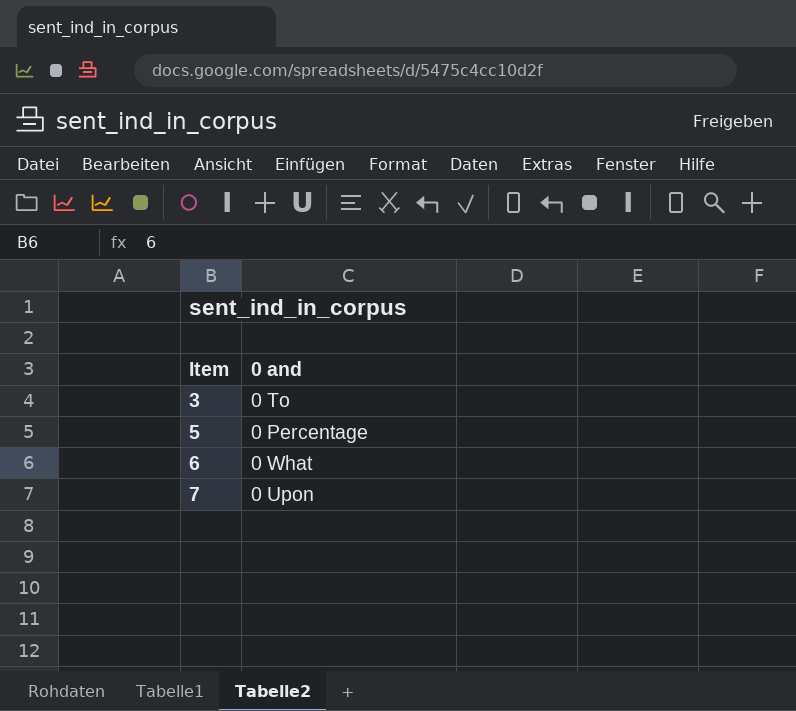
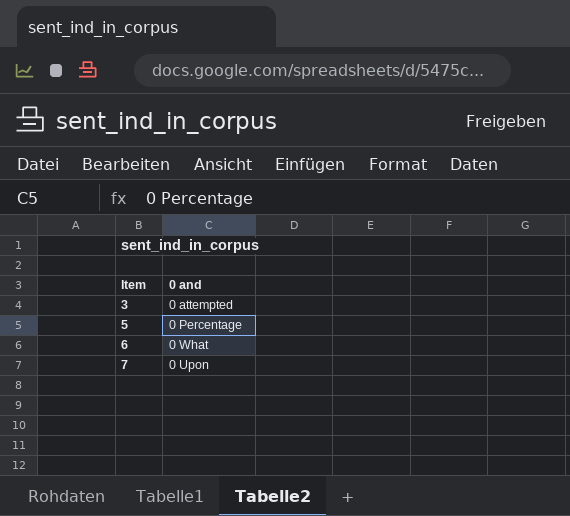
3 | 0 and: 0 To -> 0 attempted

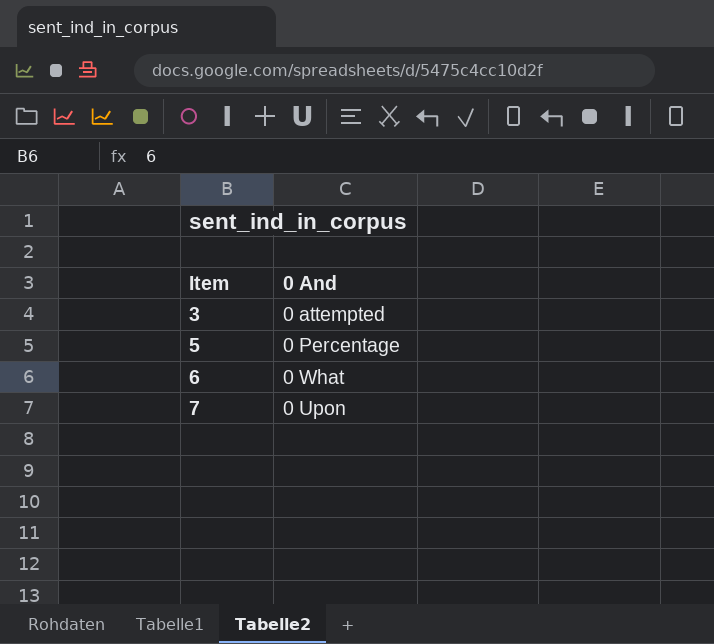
column name: 0 and -> 0 And

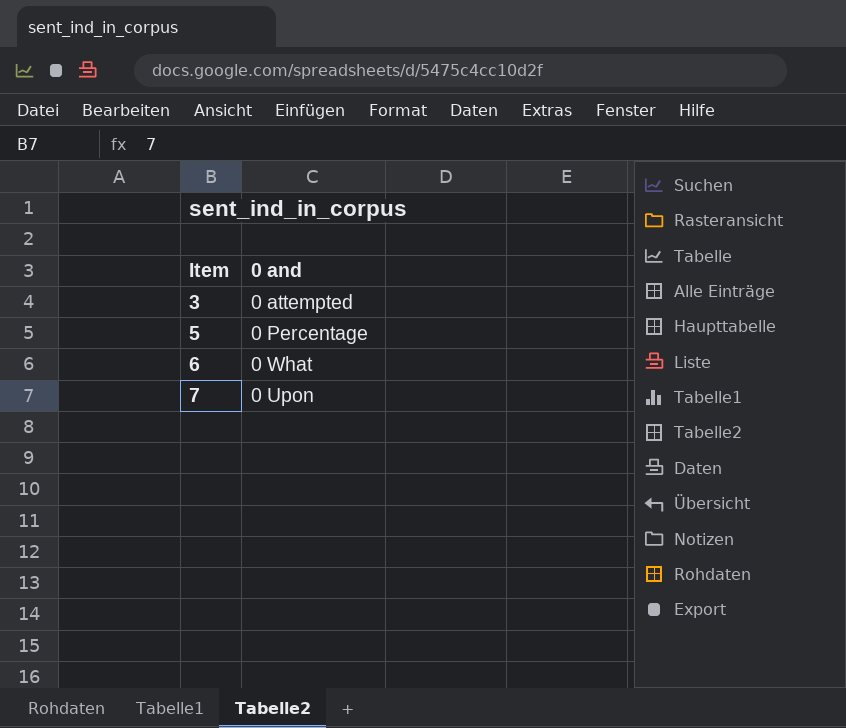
column name: 0 And -> 0 and

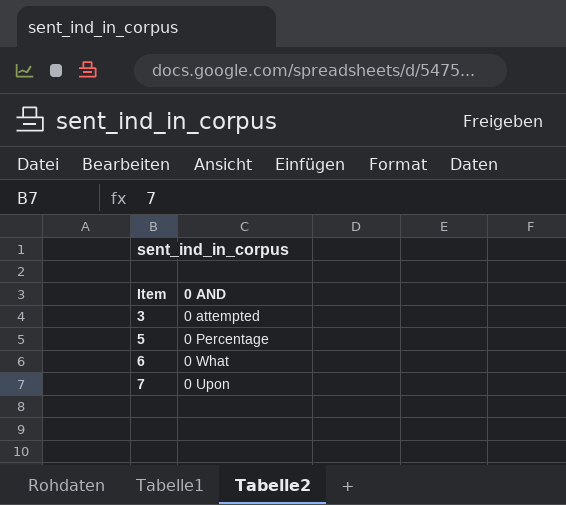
column name: 0 and -> 0 AND

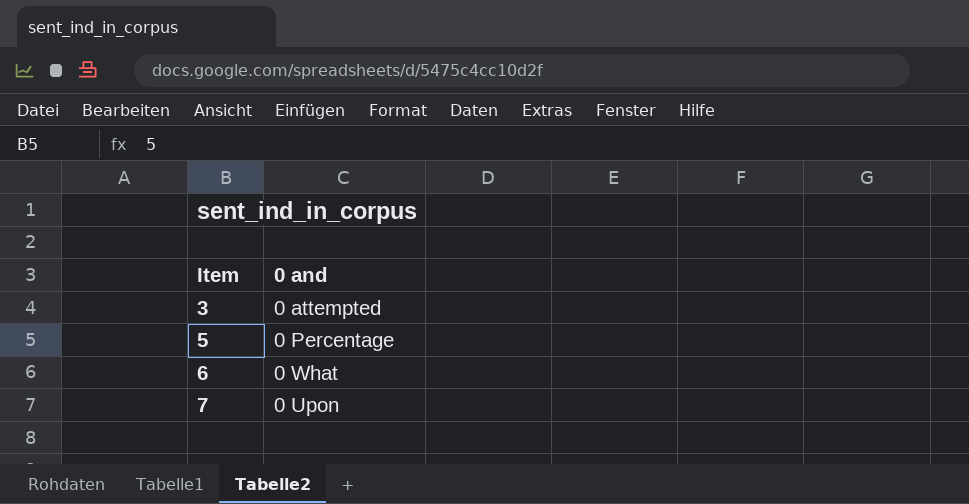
column name: 0 AND -> 0 and

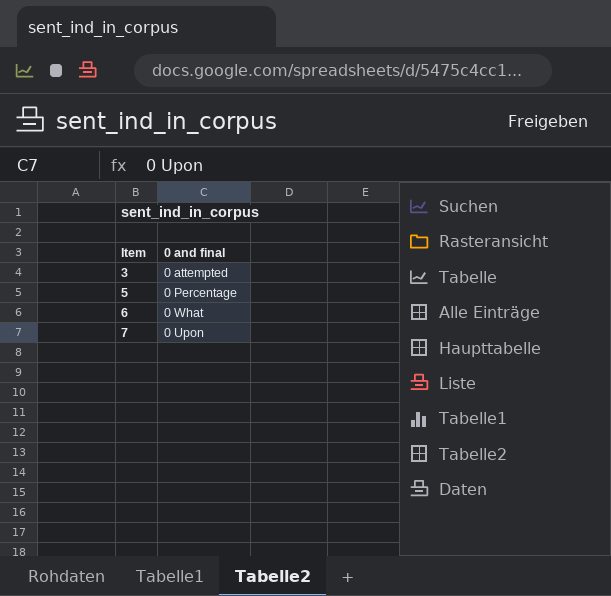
column name: 0 and -> 0 and final

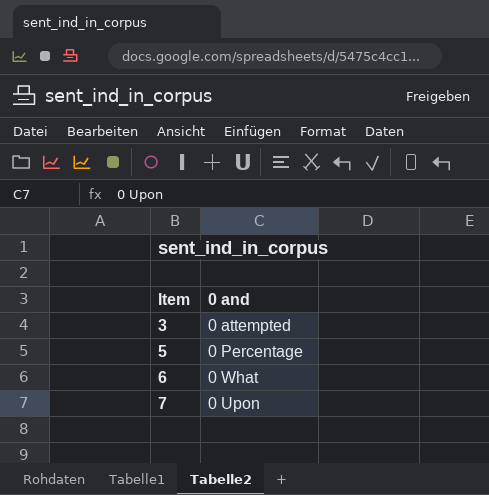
column name: 0 and final -> 0 and

